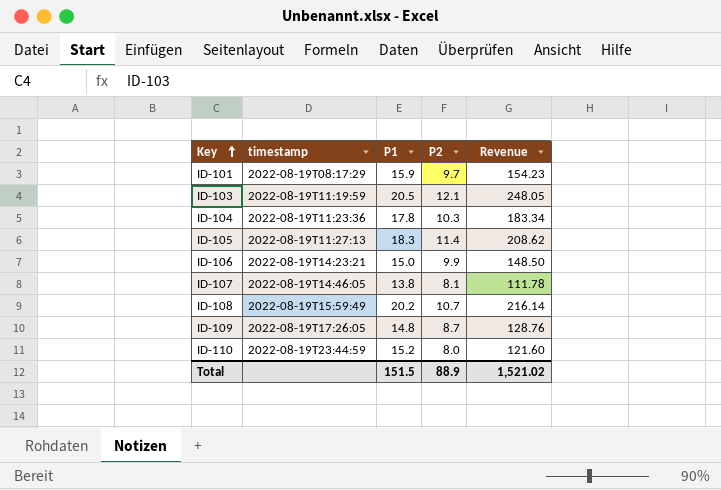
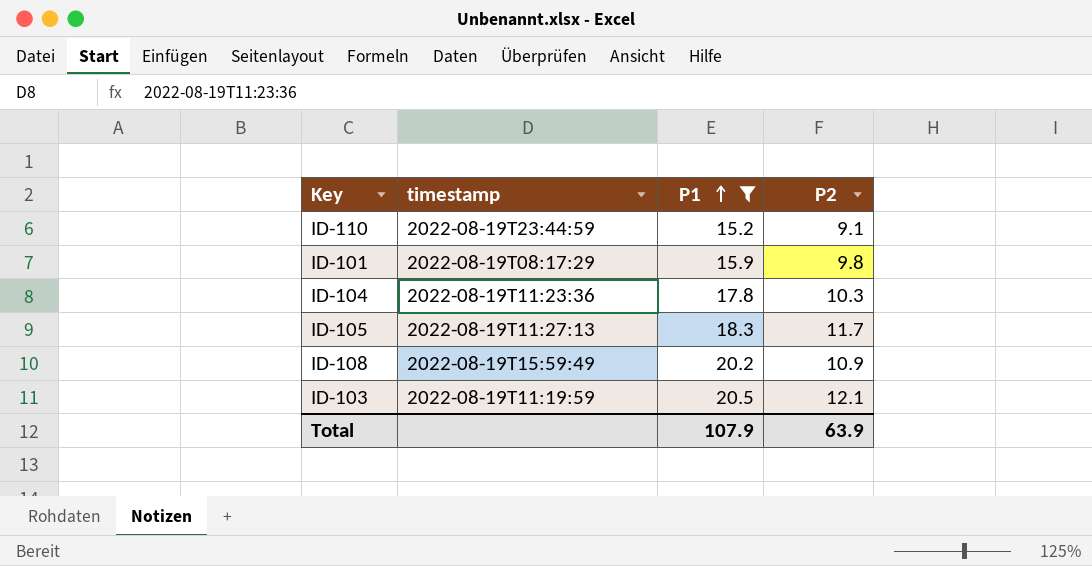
filter: none -> P1 >= 15.2
row order: Key ascending -> P1 ascending
column Revenue | formula: [P1] * [P2] -> none
ID-110 | P2: 8.0 -> 9.1
ID-101 | P2: 9.7 -> 9.8
ID-105 | P2: 11.4 -> 11.7
ID-108 | P2: 10.7 -> 10.9
Total | P1: 151.5 -> 107.9
Total | P2: 88.9 -> 63.9

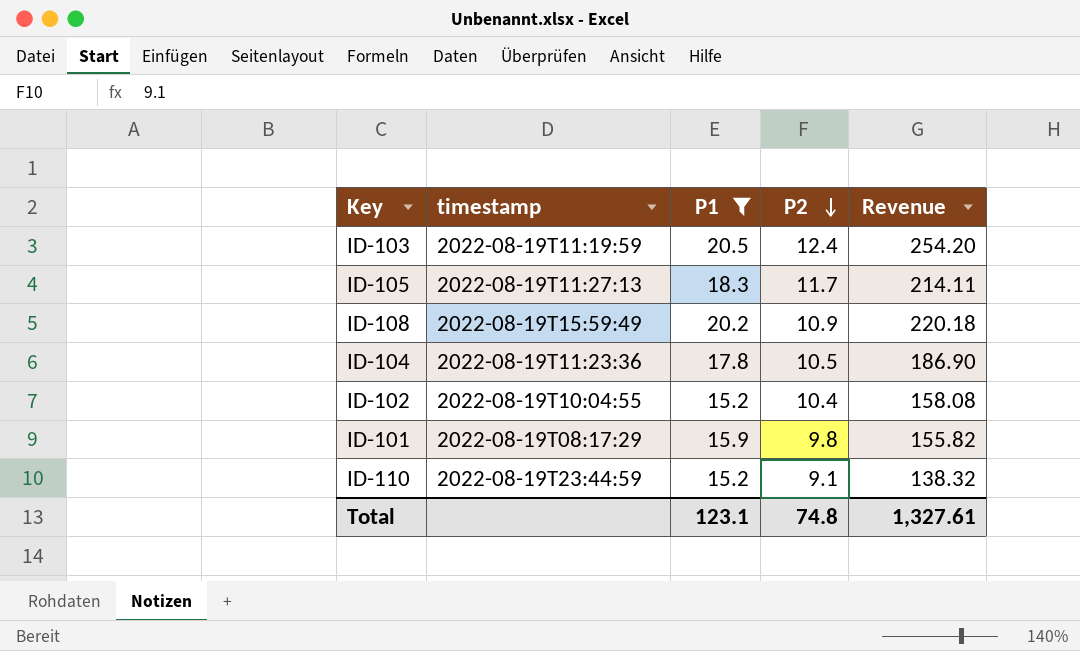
row order: P1 ascending -> P2 descending
column Revenue | formula: none -> [P1] * [P2]
ID-103 | P2: 12.1 -> 12.4
ID-104 | P2: 10.3 -> 10.5
row ID-102: none -> 2022-08-19T10:04:55 | 15.2 | 10.4 | 158.08
Total | P1: 107.9 -> 123.1
Total | P2: 63.9 -> 74.8

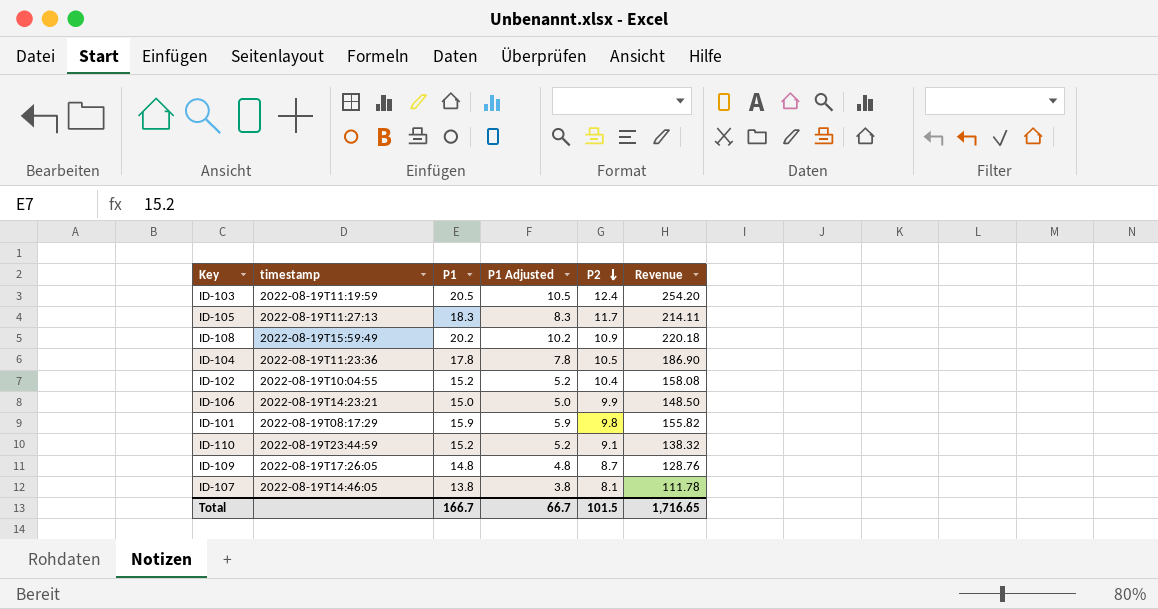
filter: P1 >= 15.2 -> none
column P1 Adjusted | formula: none -> [P1] - 10
Total | P1: 123.1 -> 166.7
Total | P2: 74.8 -> 101.5
Total | Revenue: 1,327.61 -> 1,716.65

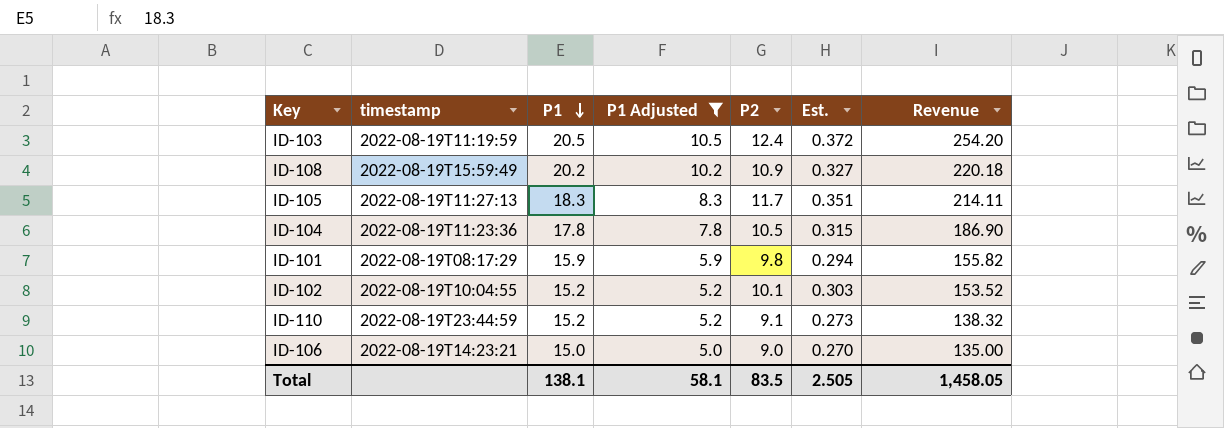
filter: none -> P1 Adjusted >= 5.0
row order: P2 descending -> P1 descending
column Est. | formula: none -> [P2] * 0.03
ID-102 | P2: 10.4 -> 10.1
ID-102 | Revenue: 158.08 -> 153.52
ID-106 | P2: 9.9 -> 9.0
ID-106 | Revenue: 148.50 -> 135.00
Total | P1: 166.7 -> 138.1
Total | P1 Adjusted: 66.7 -> 58.1
Total | P2: 101.5 -> 83.5
Total | Revenue: 1,716.65 -> 1,458.05

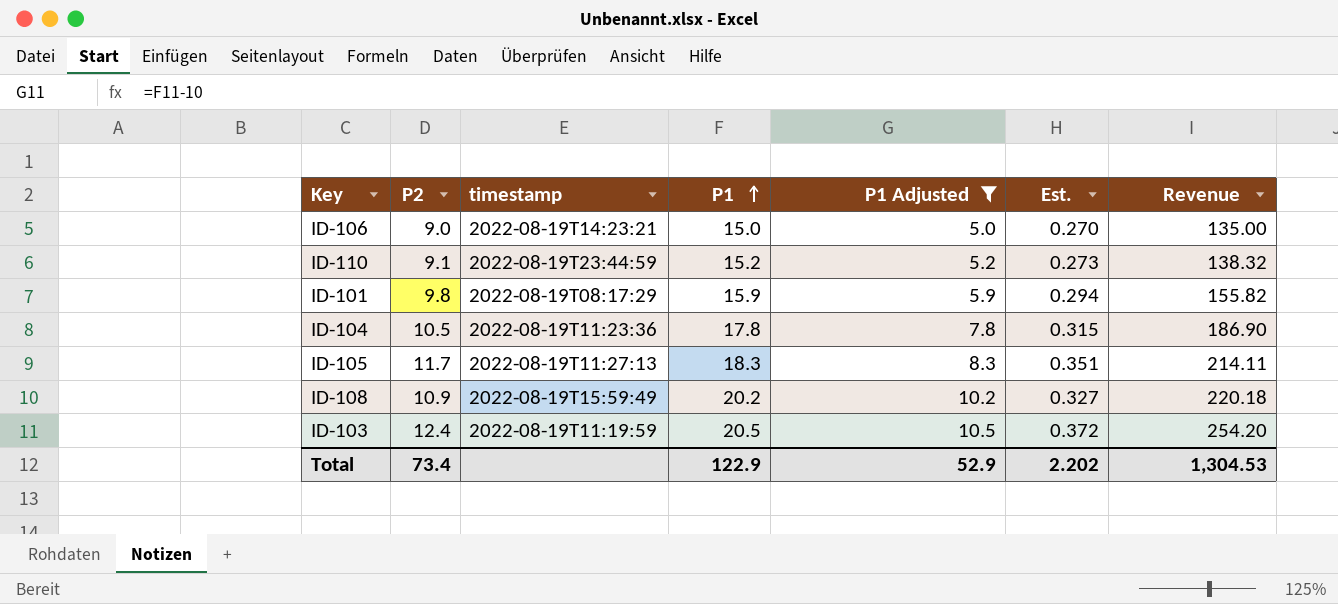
row order: P1 descending -> P1 ascending
column P2 | position: 5 -> 2
row ID-102: 2022-08-19T10:04:55 | 15.2 | 5.2 | 10.1 | 0.303 | 153.52 -> none
Total | P2: 83.5 -> 73.4
Total | P1: 138.1 -> 122.9
Total | P1 Adjusted: 58.1 -> 52.9
Total | Est.: 2.505 -> 2.202
Total | Revenue: 1,458.05 -> 1,304.53

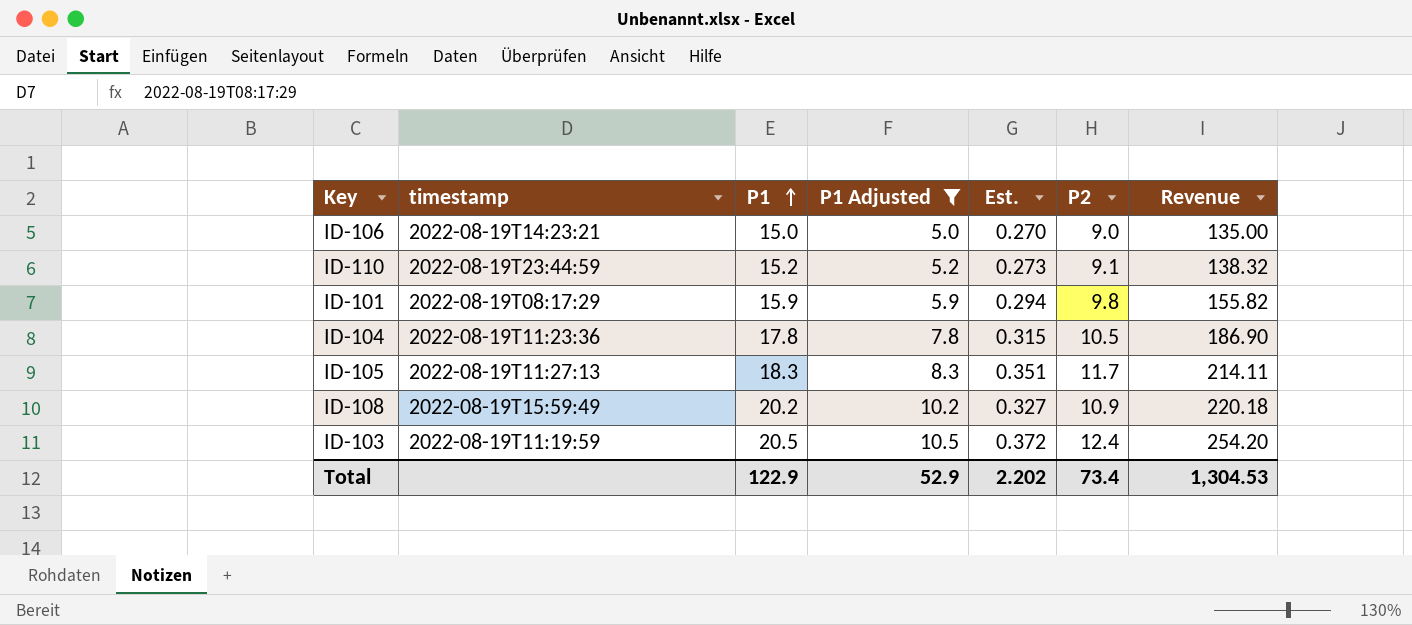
column P2 | position: 2 -> 6

